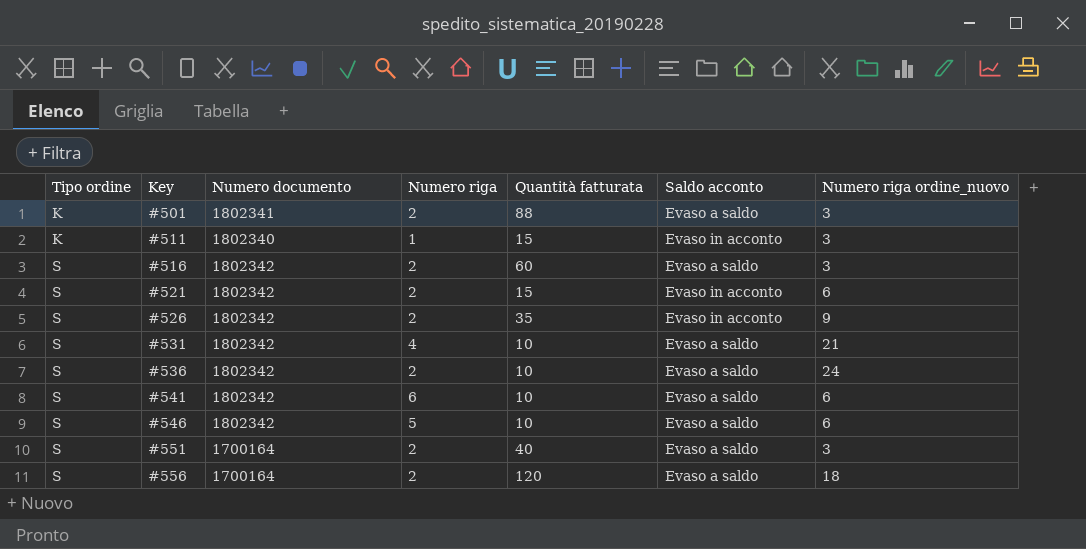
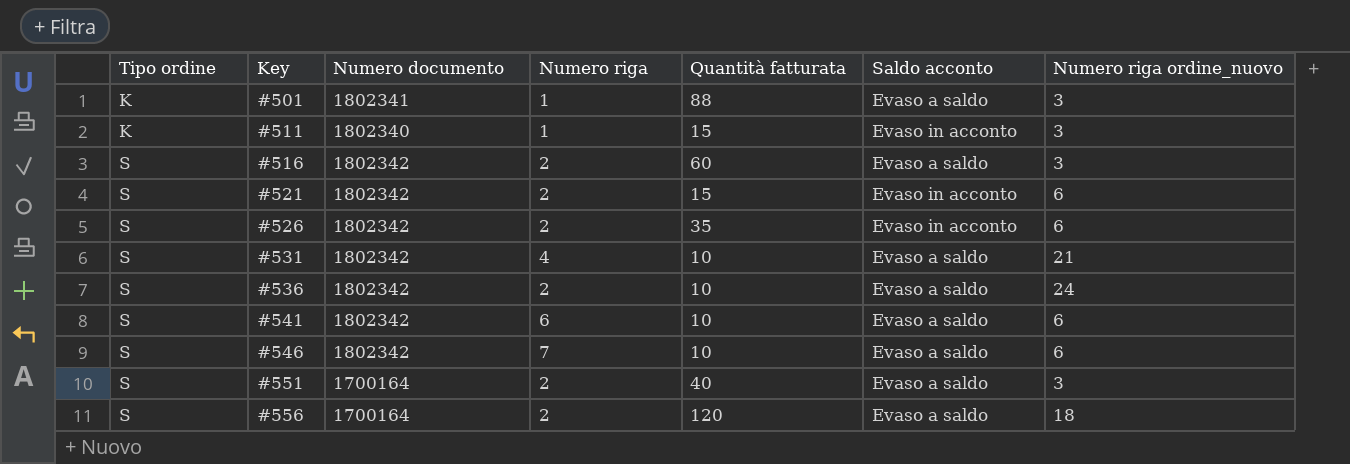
#501 | Numero riga: 2 -> 1
#526 | Numero riga ordine_nuovo: 9 -> 6
#546 | Numero riga: 5 -> 7

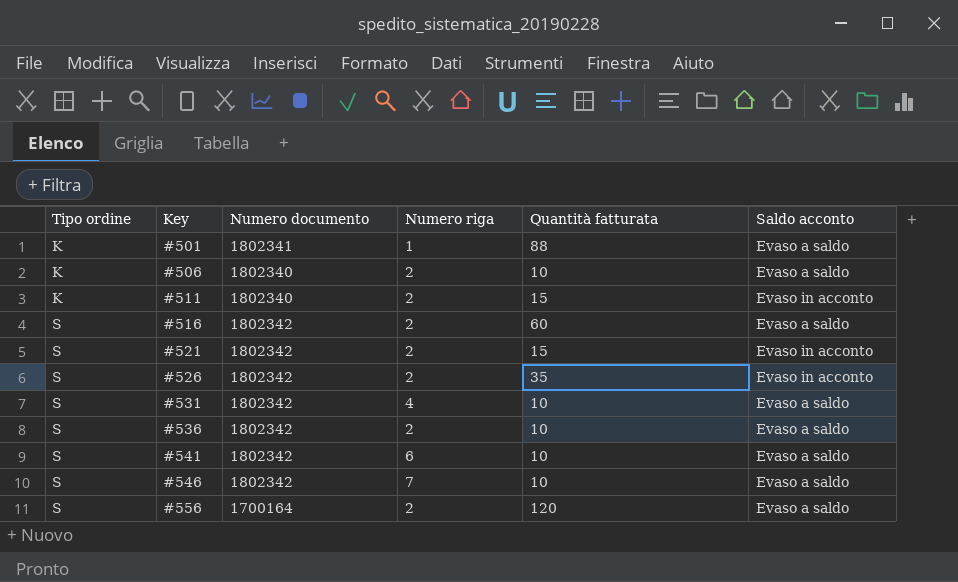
column Numero riga ordine_nuovo | position: 7 -> none
row #551: S | 1700164 | 2 | 40 | Evaso a saldo | 3 -> none
row #506: none -> K | 1802340 | 2 | 10 | Evaso a saldo
#511 | Numero riga: 1 -> 2

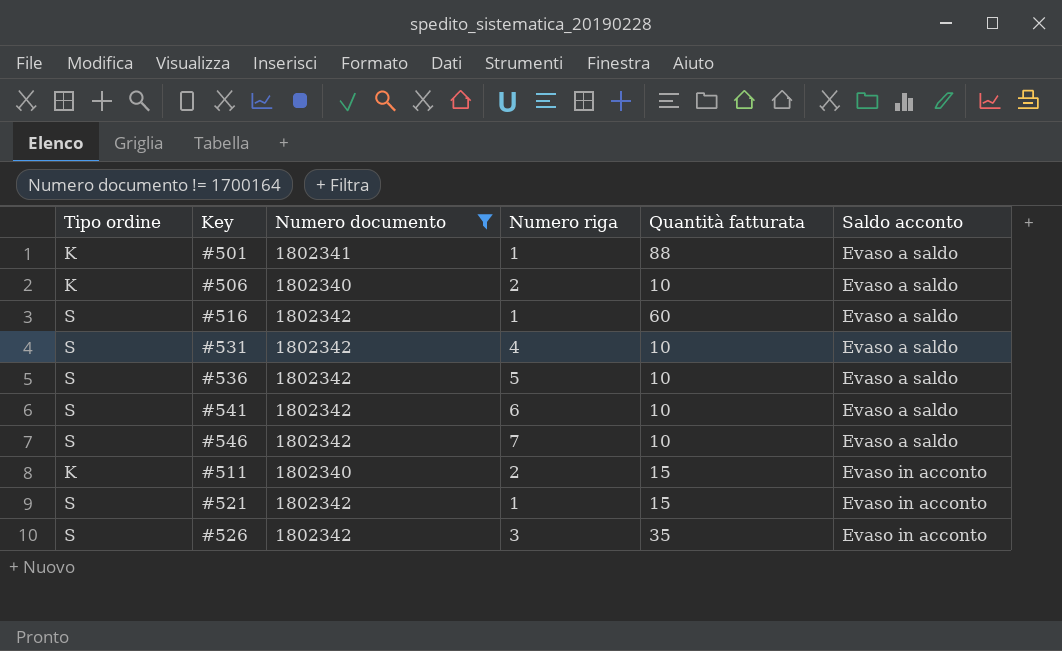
filter: none -> Numero documento != 1700164
row order: Tipo ordine ascending -> Saldo acconto ascending
#516 | Numero riga: 2 -> 1
#536 | Numero riga: 2 -> 5
#521 | Numero riga: 2 -> 1
#526 | Numero riga: 2 -> 3

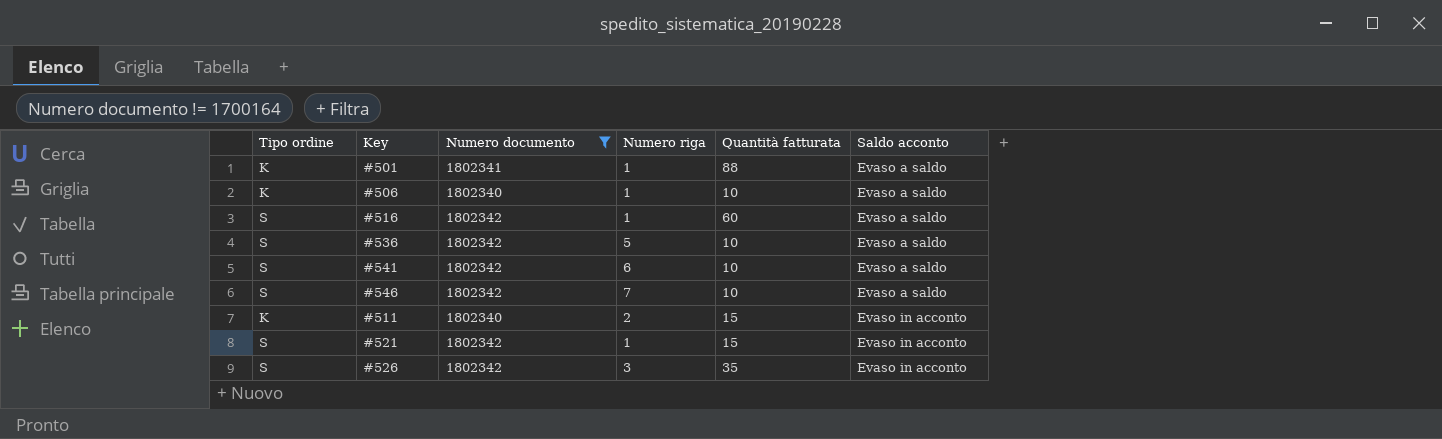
row #531: S | 1802342 | 4 | 10 | Evaso a saldo -> none
#506 | Numero riga: 2 -> 1

